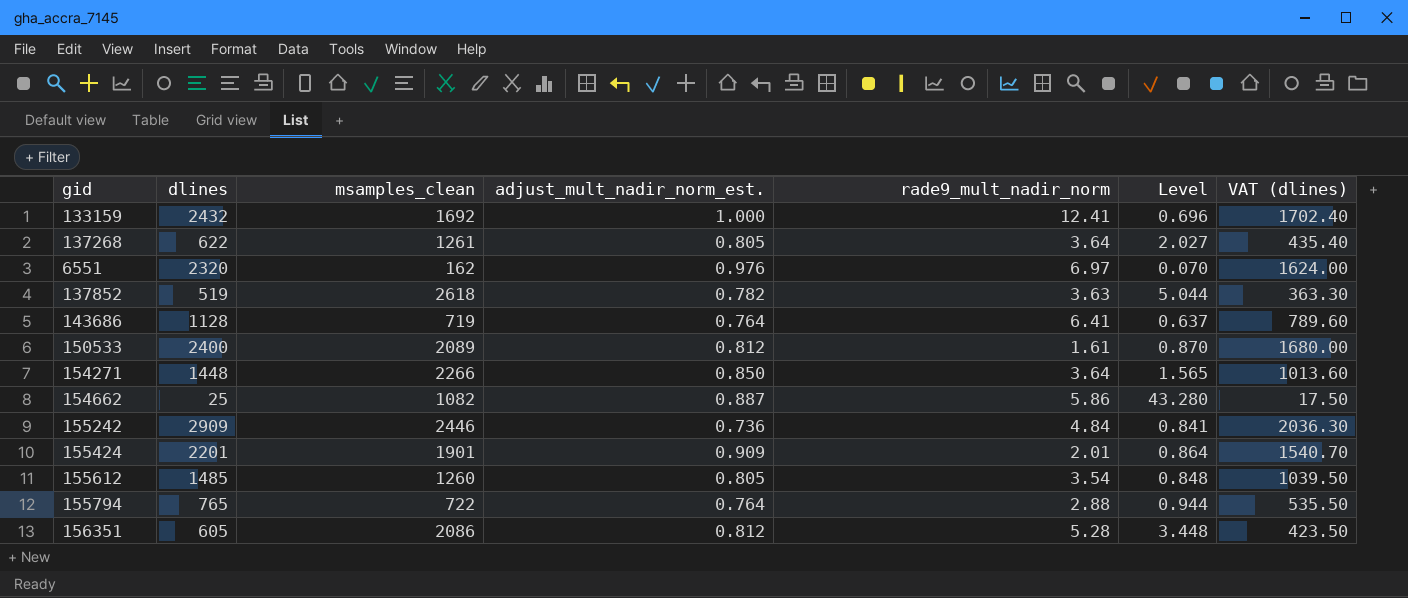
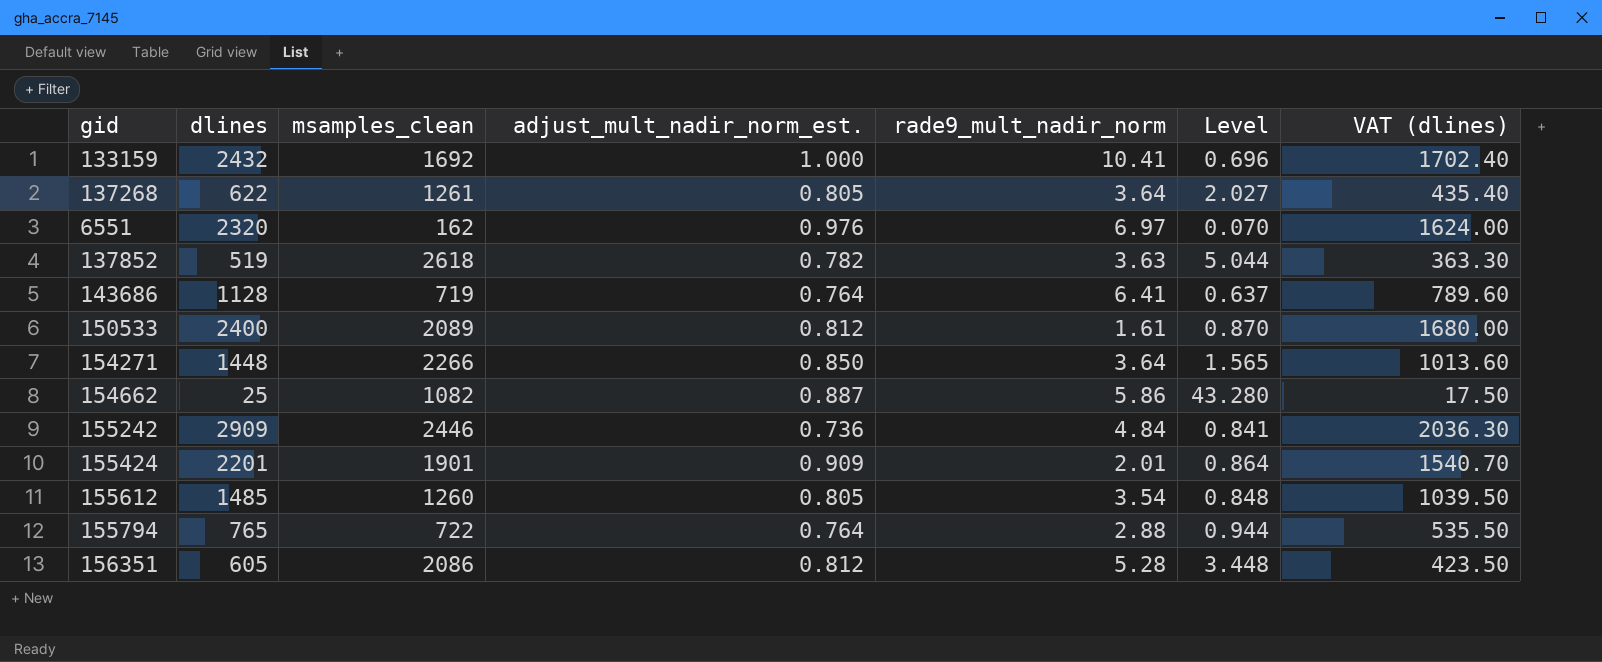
133159 | rade9_mult_nadir_norm: 12.41 -> 10.41

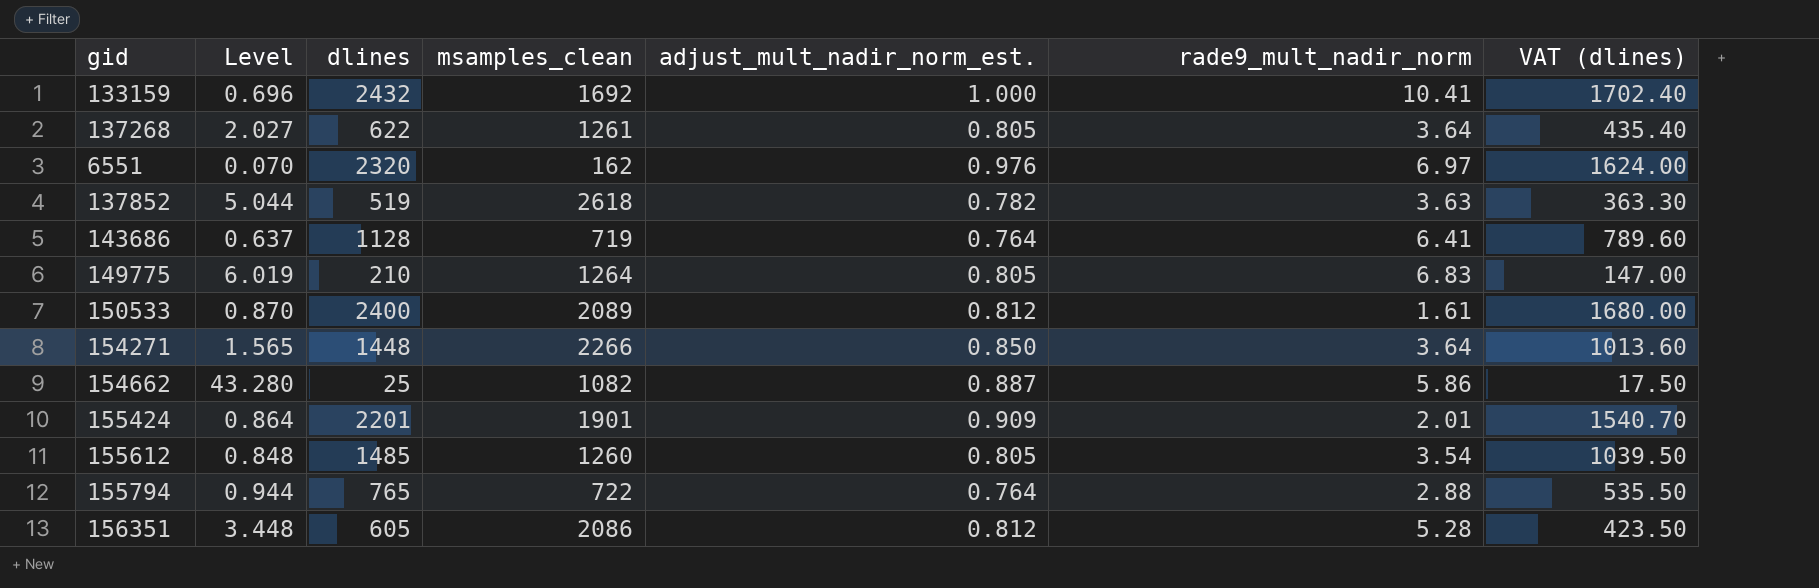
column Level | position: 6 -> 2
row 155242: 2909 | 2446 | 0.736 | 4.84 | 0.841 | 2036.30 -> none
row 149775: none -> 6.019 | 210 | 1264 | 0.805 | 6.83 | 147.00

